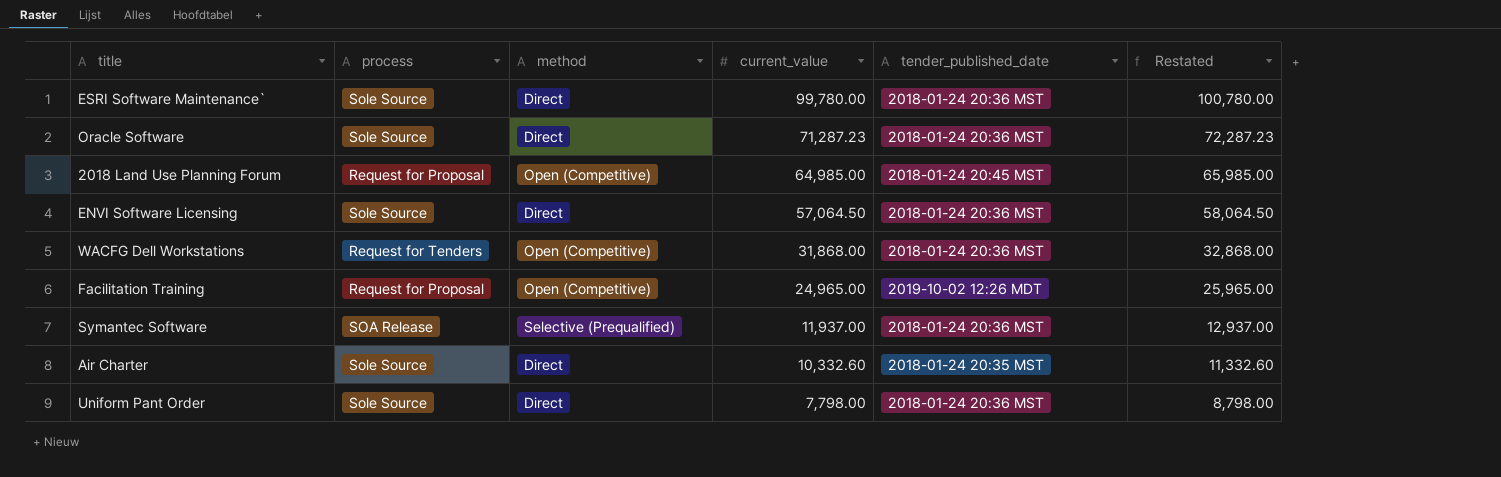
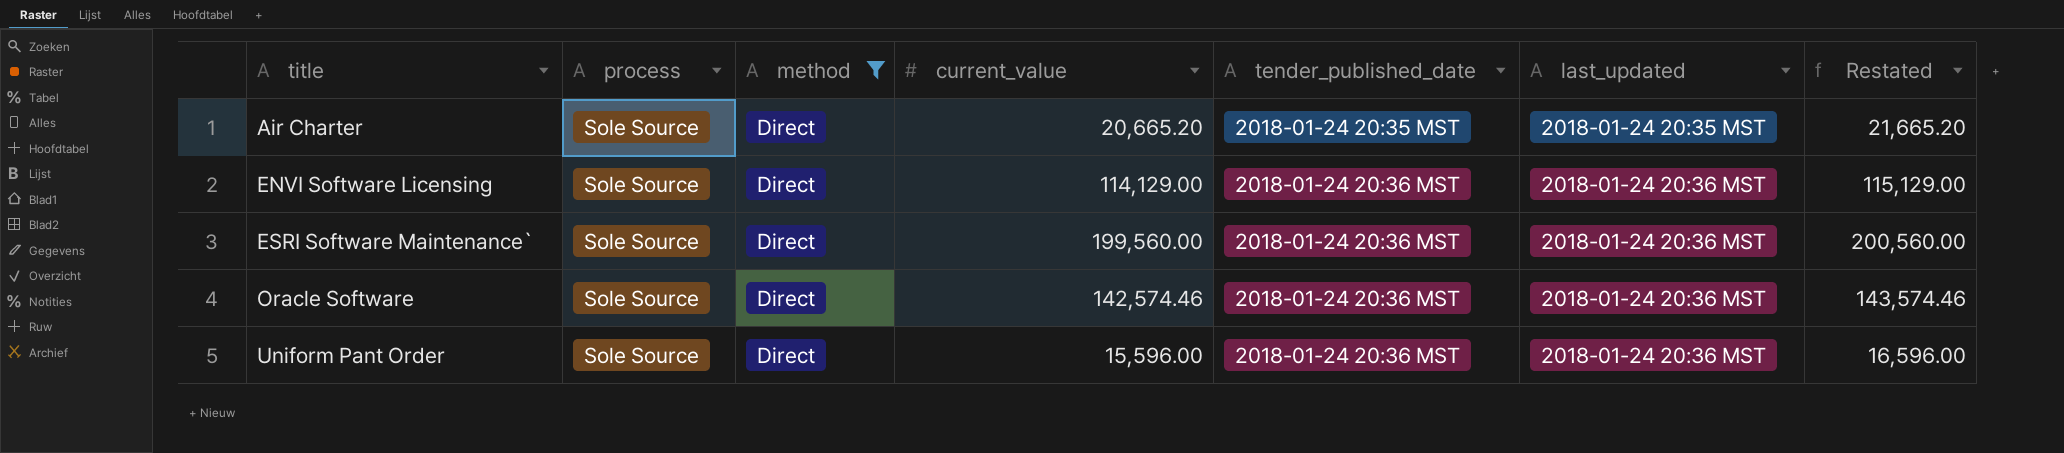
filter: none -> method = Direct
row order: current_value descending -> title ascending
column last_updated | position: none -> 6
Air Charter | current_value: 10,332.60 -> 20,665.20
Air Charter | Restated: 11,332.60 -> 21,665.20
ENVI Software Licensing | current_value: 57,064.50 -> 114,129.00
ENVI Software Licensing | Restated: 58,064.50 -> 115,129.00
ESRI Software Maintenance` | current_value: 99,780.00 -> 199,560.00
ESRI Software Maintenance` | Restated: 100,780.00 -> 200,560.00
Oracle Software | current_value: 71,287.23 -> 142,574.46
Oracle Software | Restated: 72,287.23 -> 143,574.46
Uniform Pant Order | current_value: 7,798.00 -> 15,596.00
Uniform Pant Order | Restated: 8,798.00 -> 16,596.00

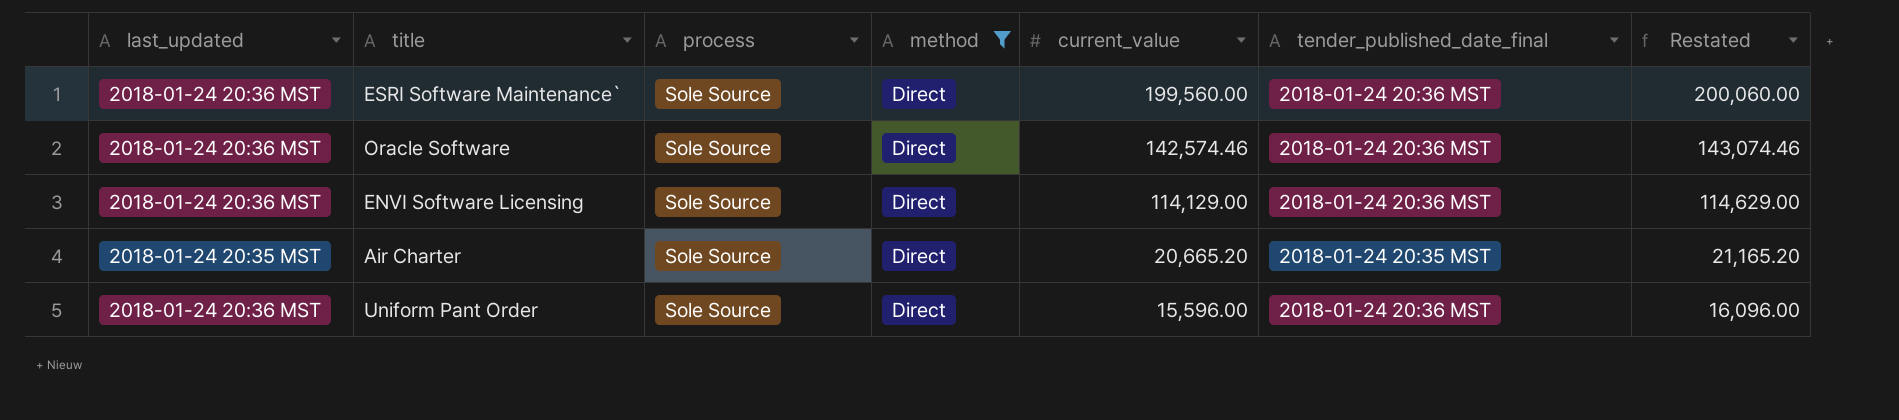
row order: title ascending -> current_value descending
column last_updated | position: 6 -> 1
column name: tender_published_date -> tender_published_date_final
column Restated | formula: [current_value] + 1000 -> [current_value] + 500

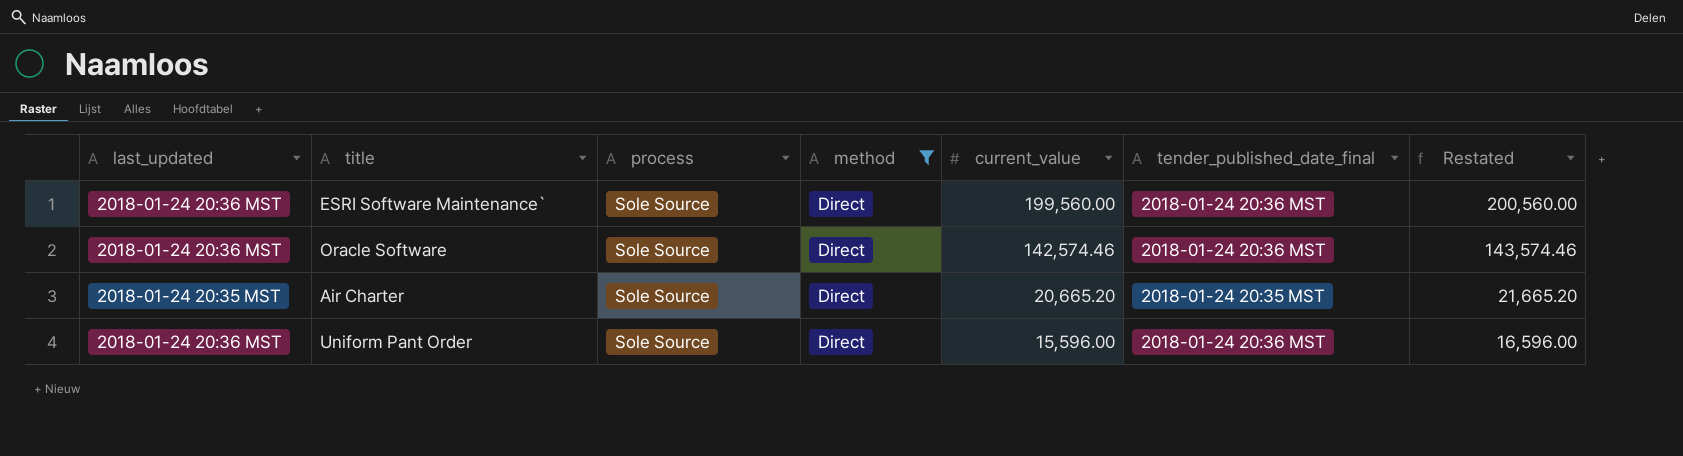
column Restated | formula: [current_value] + 500 -> [current_value] + 1000
row ENVI Software Licensing: 2018-01-24 20:36 MST | Sole Source | Direct | 114,129.00 | 2018-01-24 20:36 MST | 114,629.00 -> none

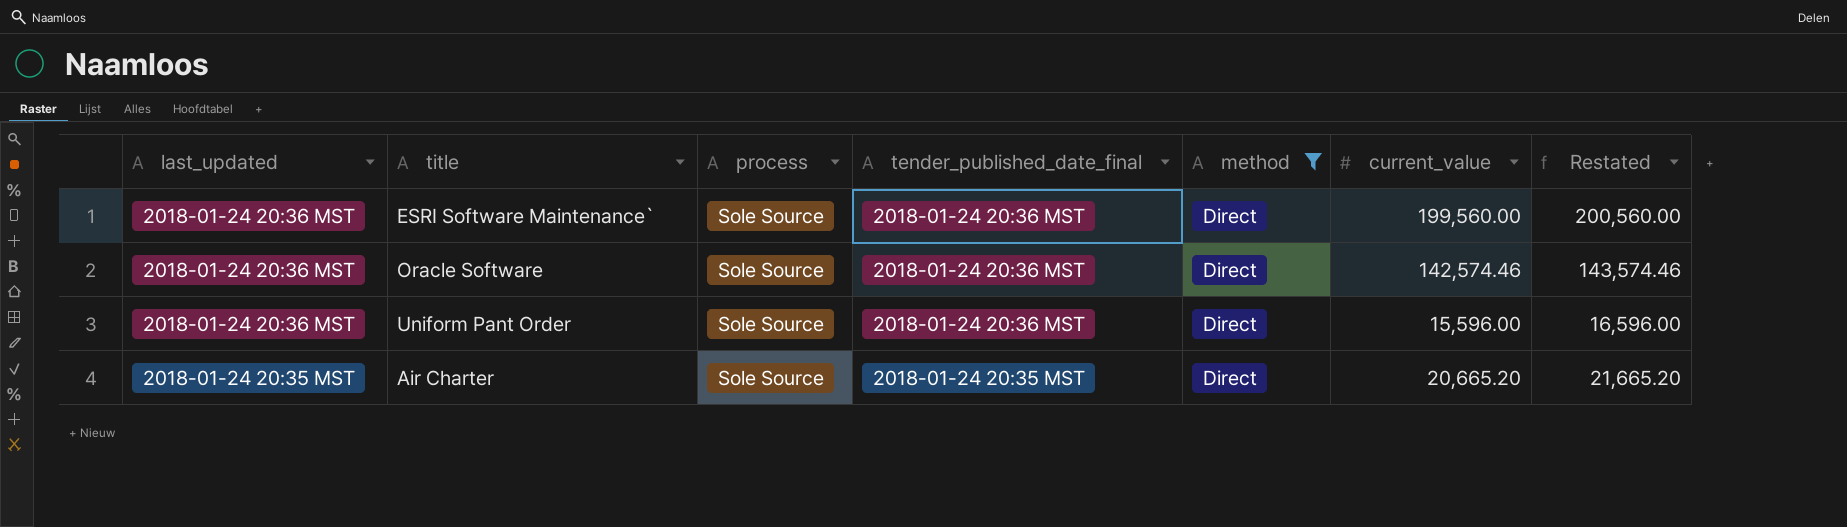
row order: current_value descending -> last_updated descending
column tender_published_date_final | position: 6 -> 4

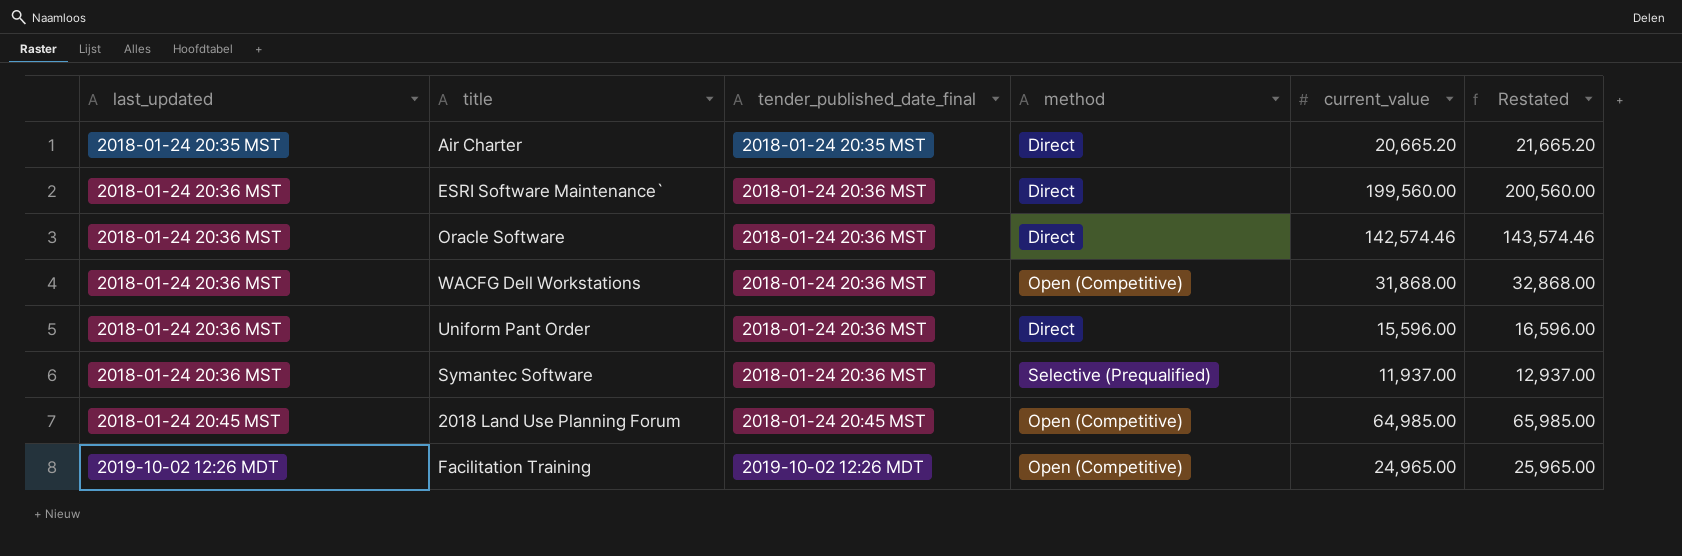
filter: method = Direct -> none
row order: last_updated descending -> last_updated ascending
column process | position: 3 -> none

